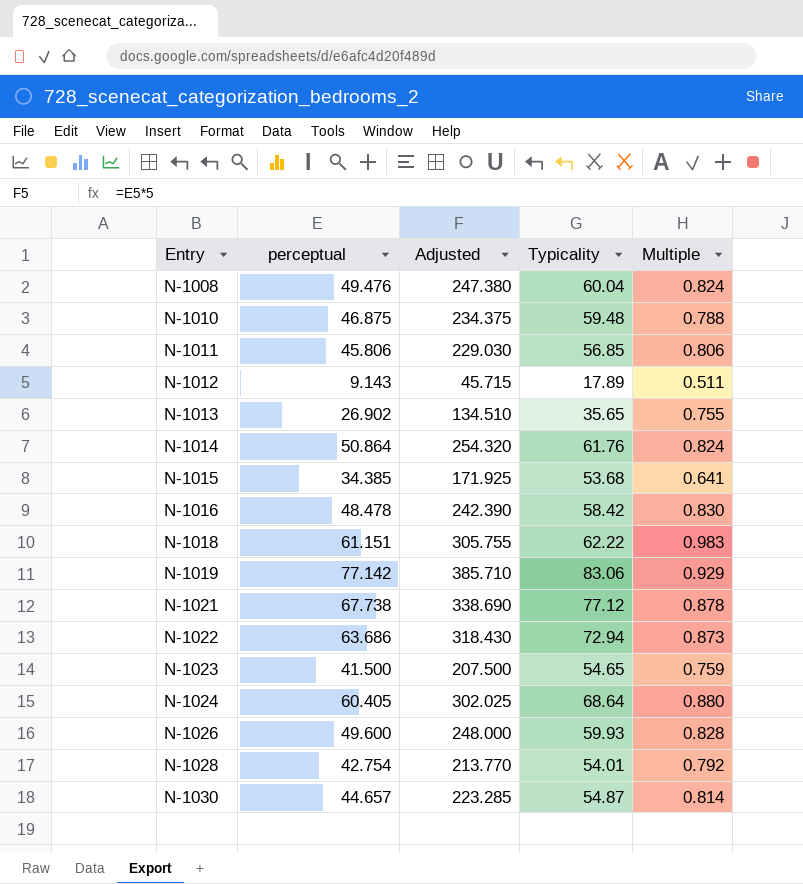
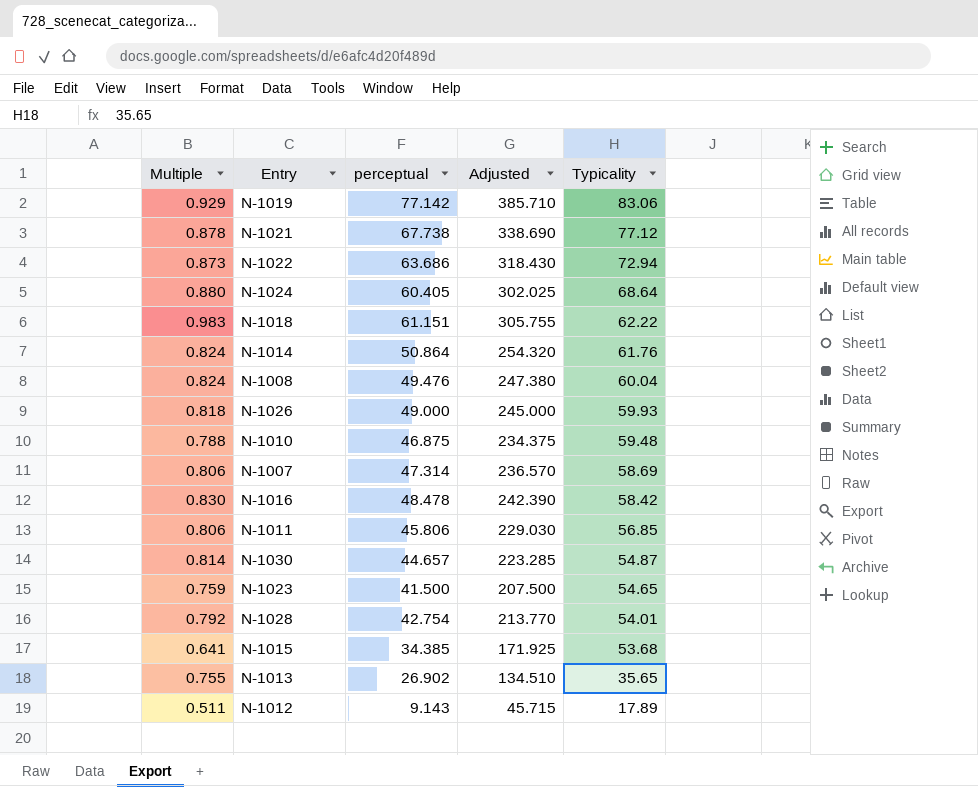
row order: Entry ascending -> Typicality descending
column Multiple | position: 5 -> 1
N-1026 | Multiple: 0.828 -> 0.818
N-1026 | perceptual: 49.600 -> 49.000
N-1026 | Adjusted: 248.000 -> 245.000
row N-1007: none -> 0.806 | 47.314 | 236.570 | 58.69

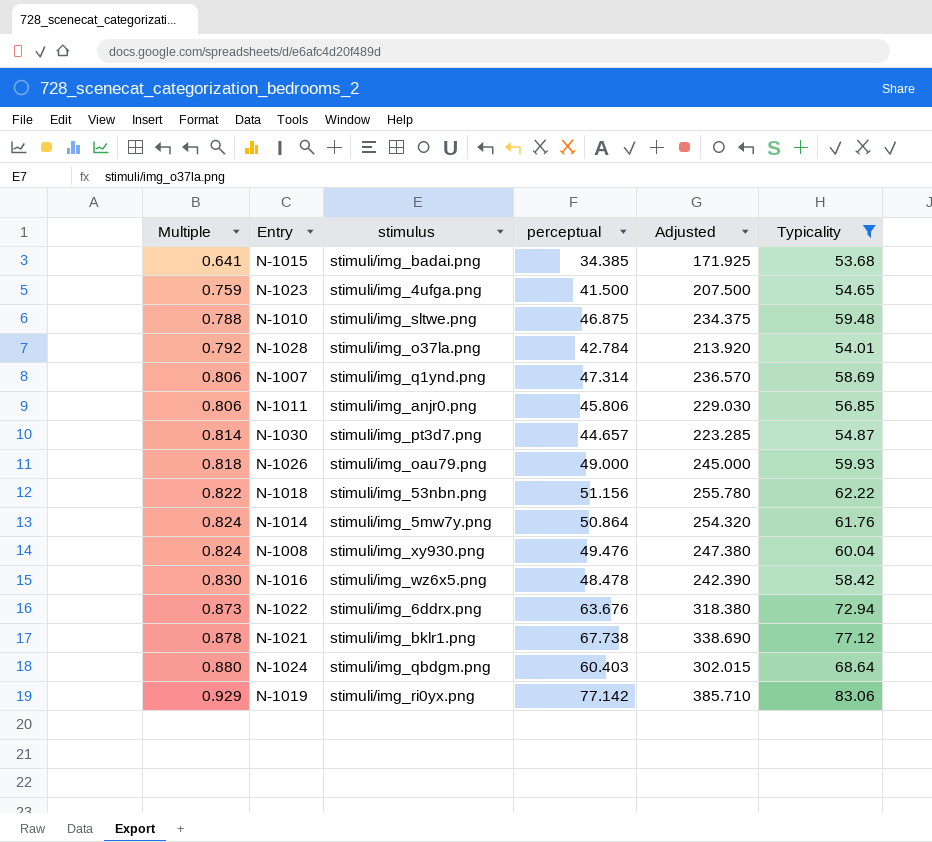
filter: none -> Typicality >= 53.68
row order: Typicality descending -> Multiple ascending
column stimulus | position: none -> 3
N-1028 | perceptual: 42.754 -> 42.784
N-1028 | Adjusted: 213.770 -> 213.920
N-1018 | Multiple: 0.983 -> 0.822
N-1018 | perceptual: 61.151 -> 51.156
N-1018 | Adjusted: 305.755 -> 255.780
N-1022 | perceptual: 63.686 -> 63.676
N-1022 | Adjusted: 318.430 -> 318.380
N-1024 | perceptual: 60.405 -> 60.403
N-1024 | Adjusted: 302.025 -> 302.015

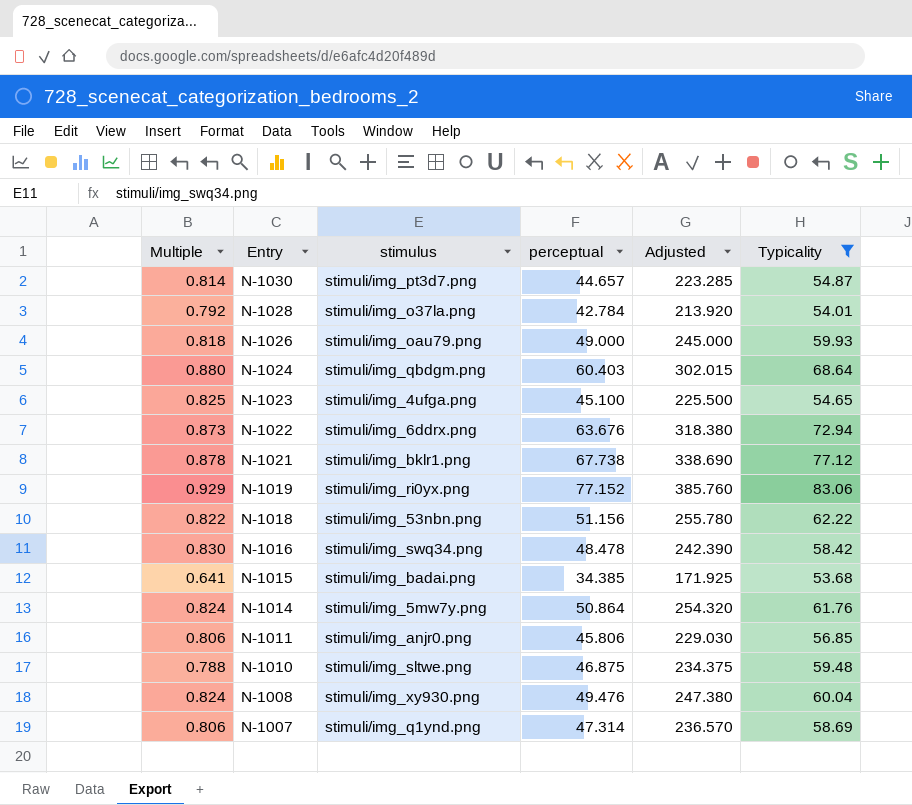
row order: Multiple ascending -> Entry descending
N-1023 | Multiple: 0.759 -> 0.825
N-1023 | perceptual: 41.500 -> 45.100
N-1023 | Adjusted: 207.500 -> 225.500
N-1019 | perceptual: 77.142 -> 77.152
N-1019 | Adjusted: 385.710 -> 385.760
N-1016 | stimulus: stimuli/img_wz6x5.png -> stimuli/img_swq34.png

